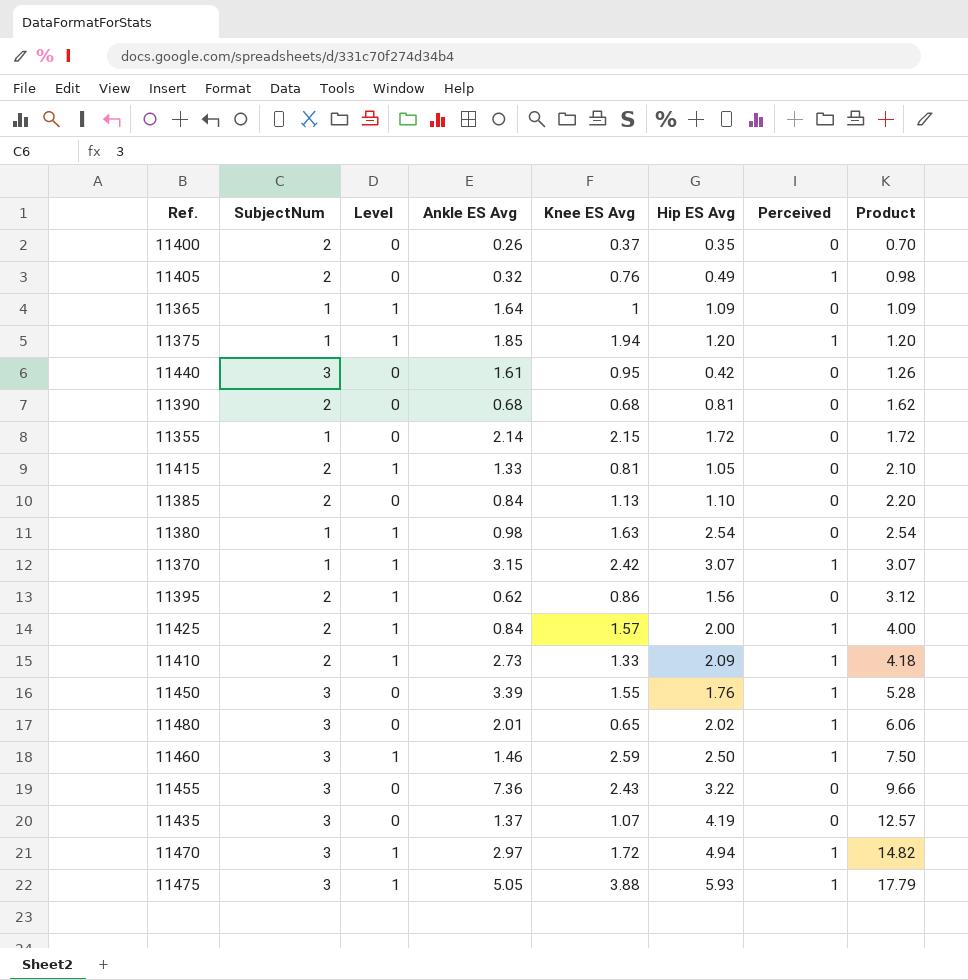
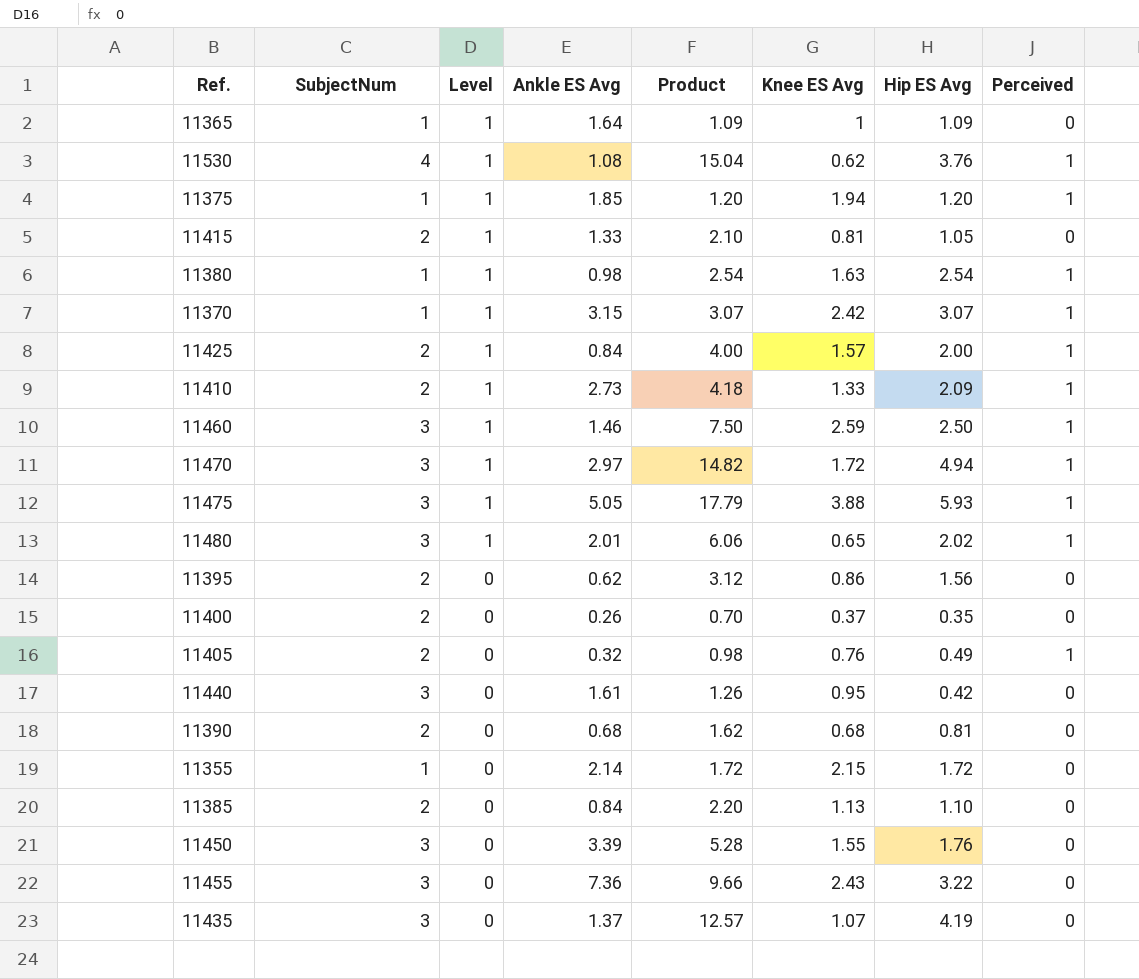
row order: Product ascending -> Level descending
column Product | position: 8 -> 5
row 11530: none -> 4 | 1 | 1.08 | 15.04 | 0.62 | 3.76 | 1
11380 | Perceived: 0 -> 1
11480 | Level: 0 -> 1
11395 | Level: 1 -> 0
11450 | Perceived: 1 -> 0

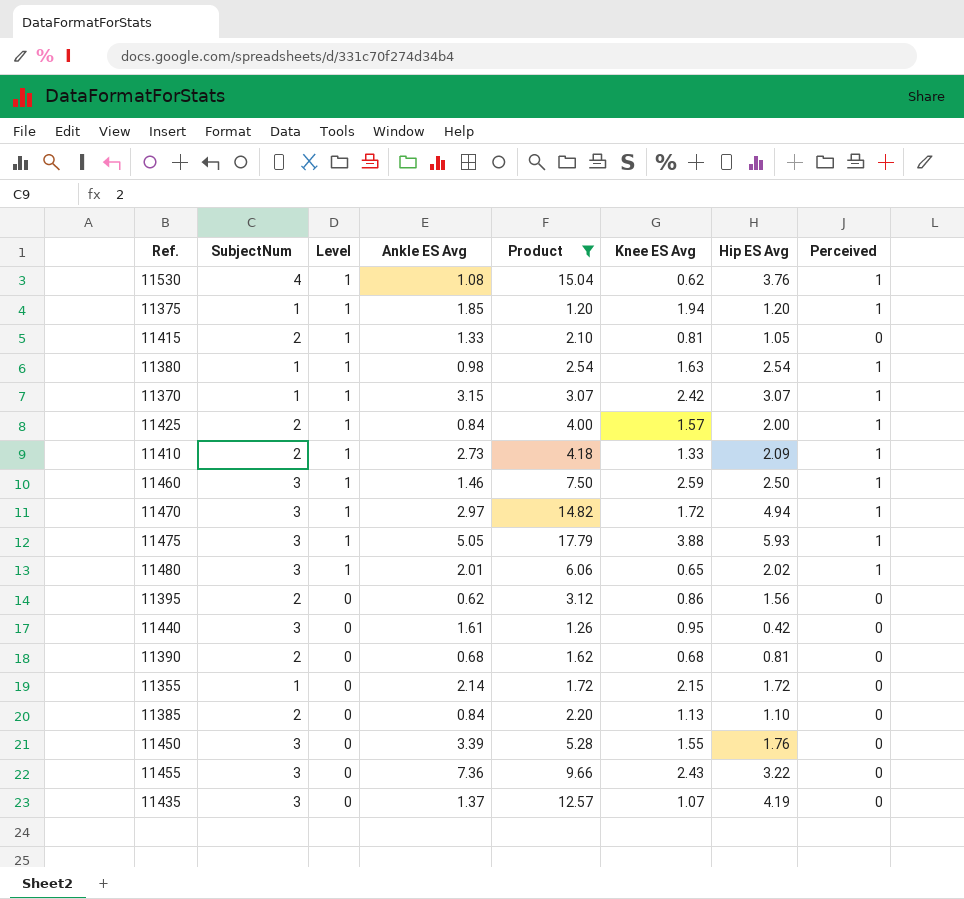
filter: none -> Product >= 1.20

